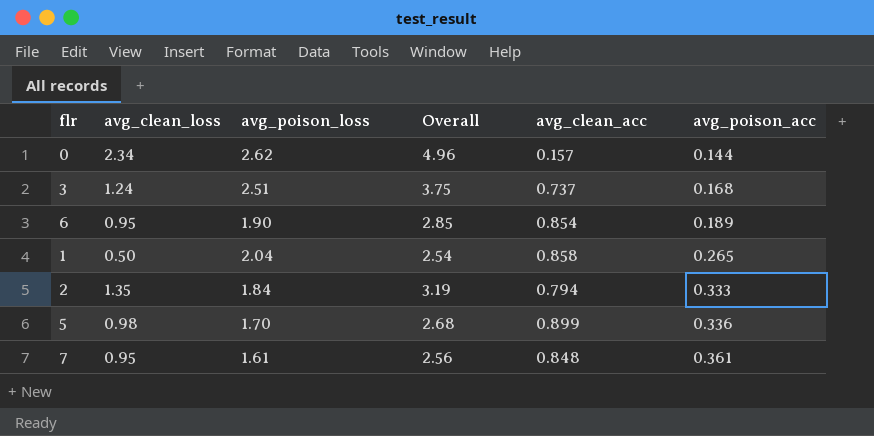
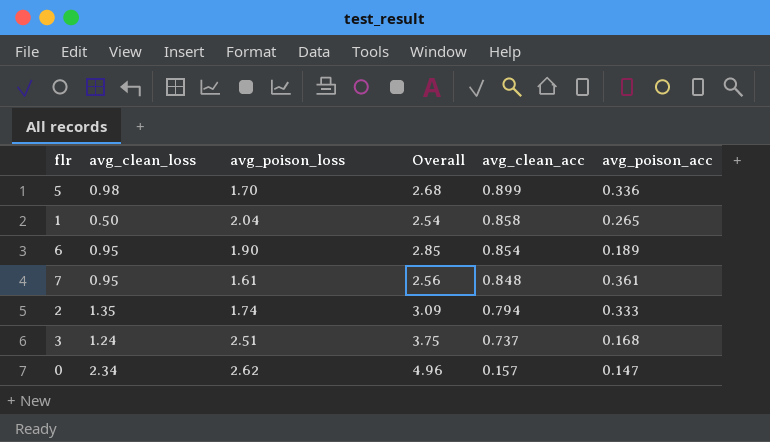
row order: avg_poison_acc ascending -> avg_clean_acc descending
2 | avg_poison_loss: 1.84 -> 1.74
2 | Overall: 3.19 -> 3.09
0 | avg_poison_acc: 0.144 -> 0.147

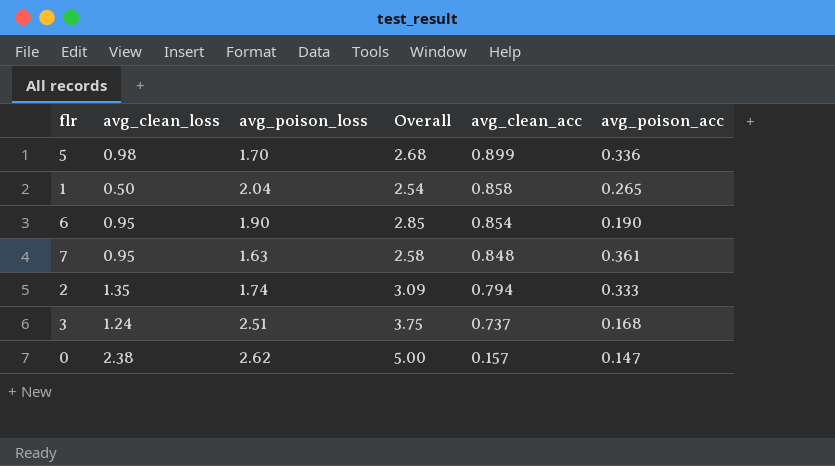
6 | avg_poison_acc: 0.189 -> 0.190
7 | avg_poison_loss: 1.61 -> 1.63
7 | Overall: 2.56 -> 2.58
0 | avg_clean_loss: 2.34 -> 2.38
0 | Overall: 4.96 -> 5.00

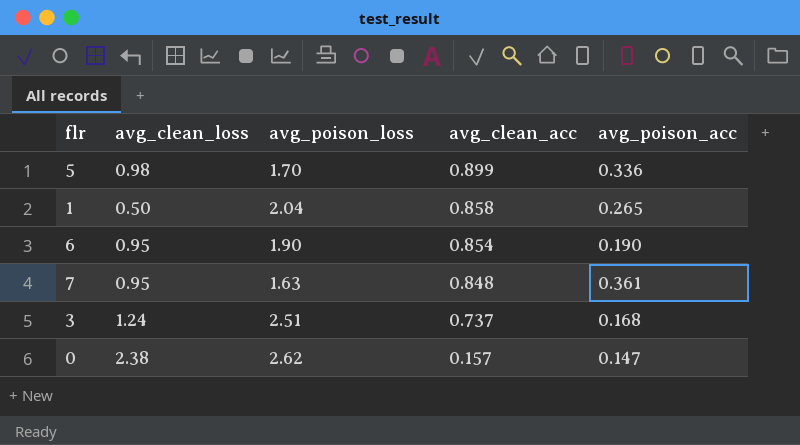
column Overall | formula: [avg_clean_loss] + [avg_poison_loss] -> none
row 2: 1.35 | 1.74 | 3.09 | 0.794 | 0.333 -> none

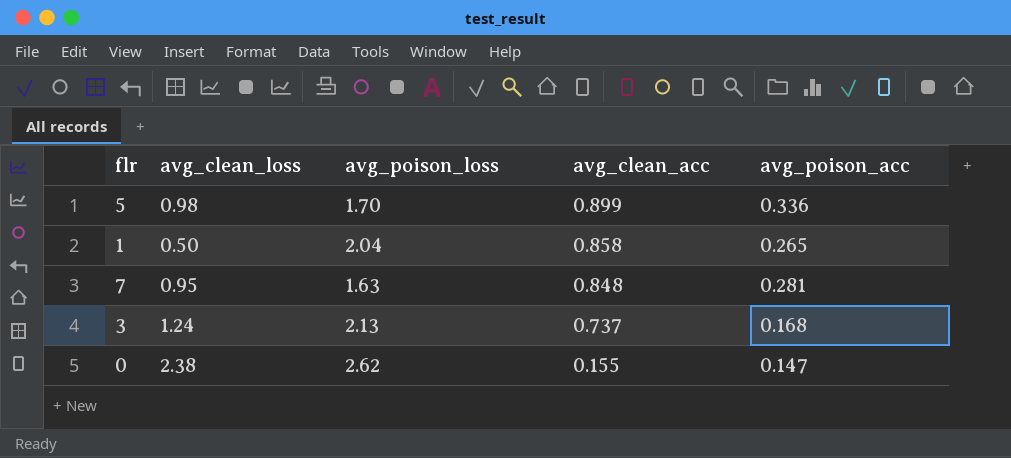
row 6: 0.95 | 1.90 | 0.854 | 0.190 -> none
7 | avg_poison_acc: 0.361 -> 0.281
3 | avg_poison_loss: 2.51 -> 2.13
0 | avg_clean_acc: 0.157 -> 0.155

